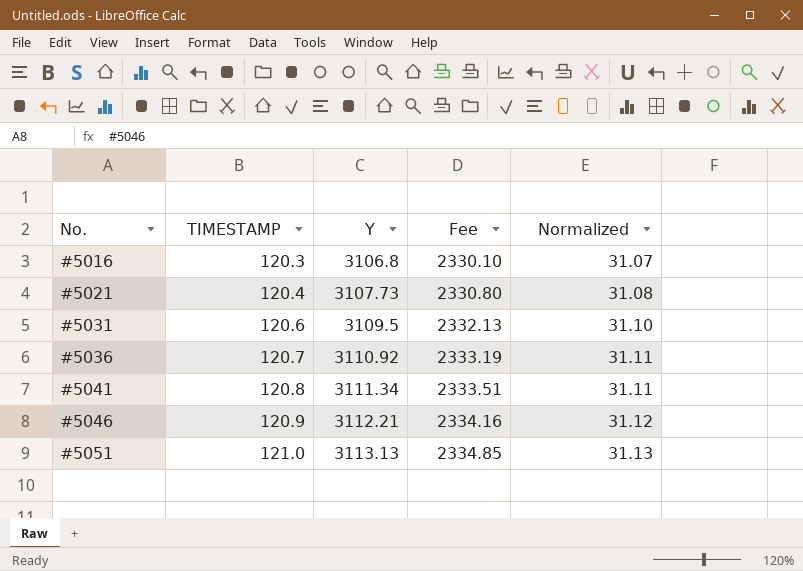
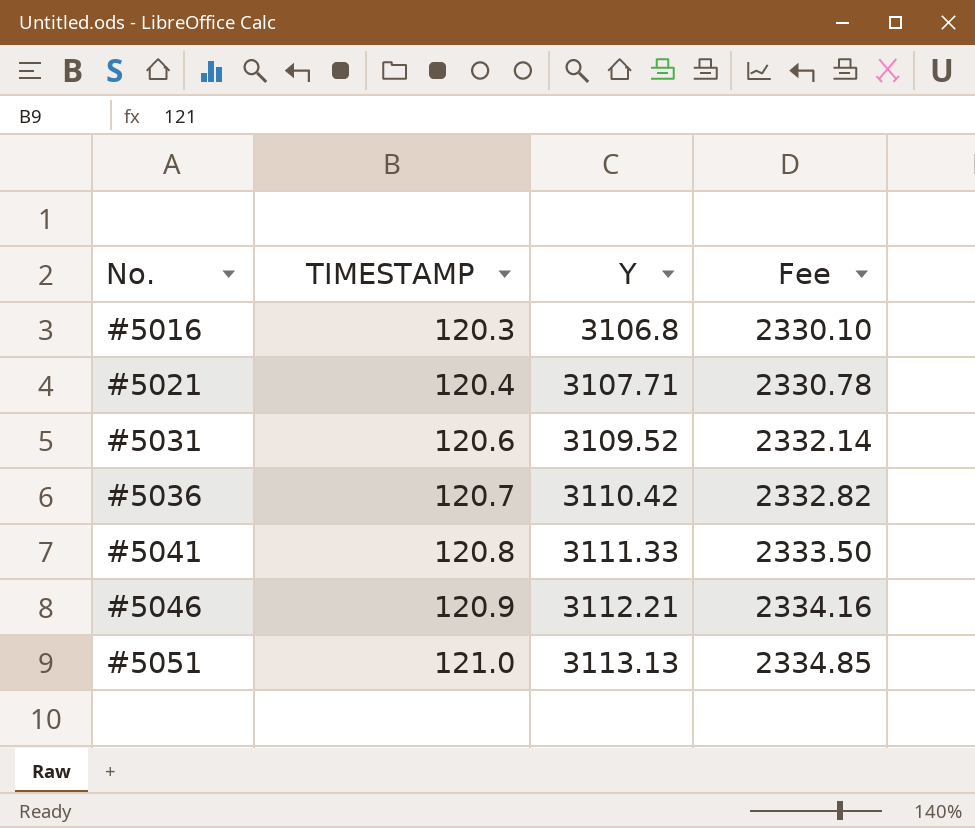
column Normalized | formula: [Y] * 0.01 -> none
#5021 | Y: 3107.73 -> 3107.71
#5021 | Fee: 2330.80 -> 2330.78
#5031 | Y: 3109.5 -> 3109.52
#5031 | Fee: 2332.13 -> 2332.14
#5036 | Y: 3110.92 -> 3110.42
#5036 | Fee: 2333.19 -> 2332.82
#5041 | Y: 3111.34 -> 3111.33
#5041 | Fee: 2333.51 -> 2333.50

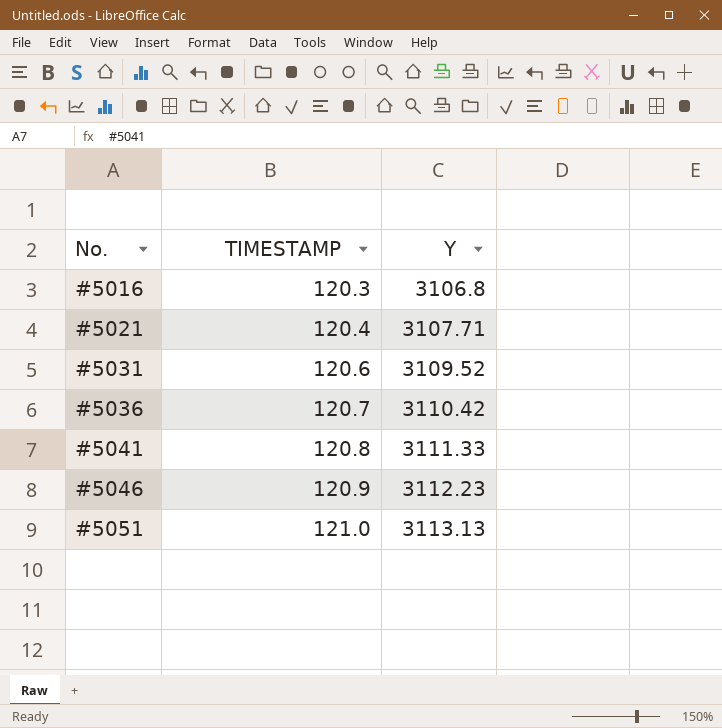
column Fee | formula: [Y] * 0.75 -> none
#5046 | Y: 3112.21 -> 3112.23

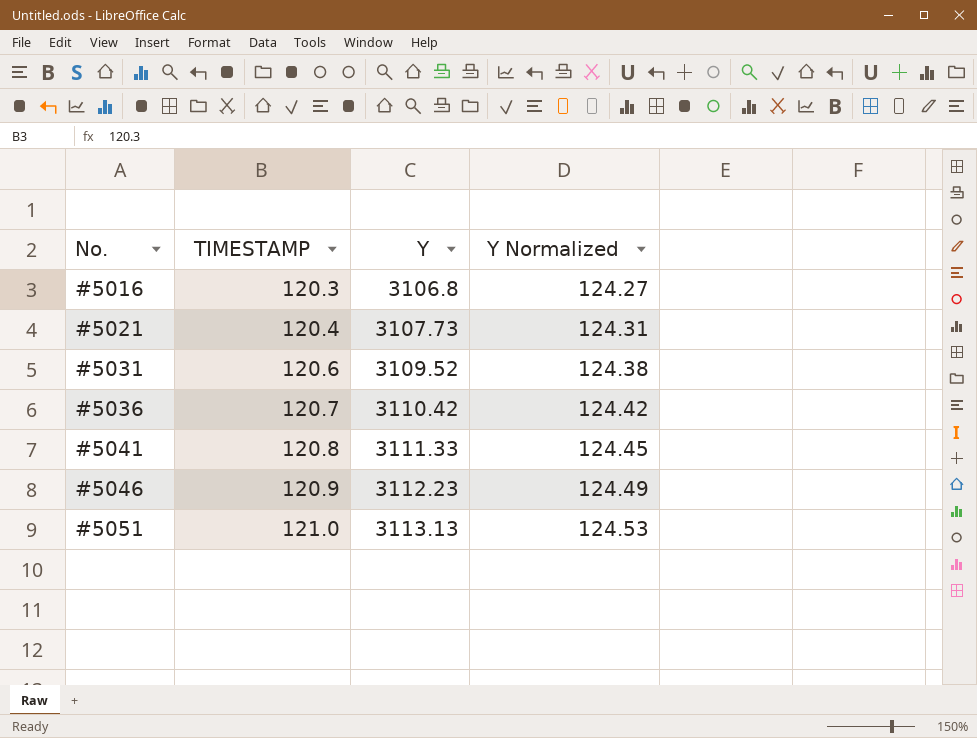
column Y Normalized | formula: none -> [Y] * 0.04
#5021 | Y: 3107.71 -> 3107.73

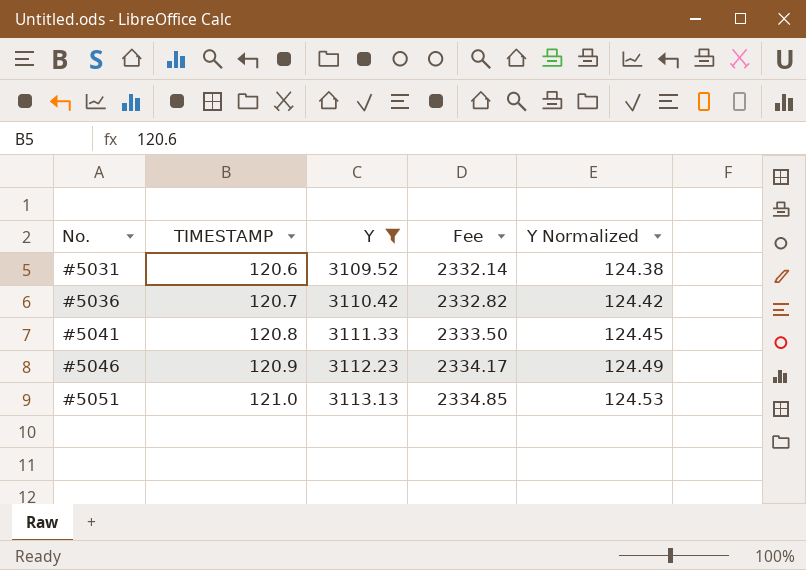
filter: none -> Y >= 3109.52
column Fee | formula: none -> [Y] * 0.75

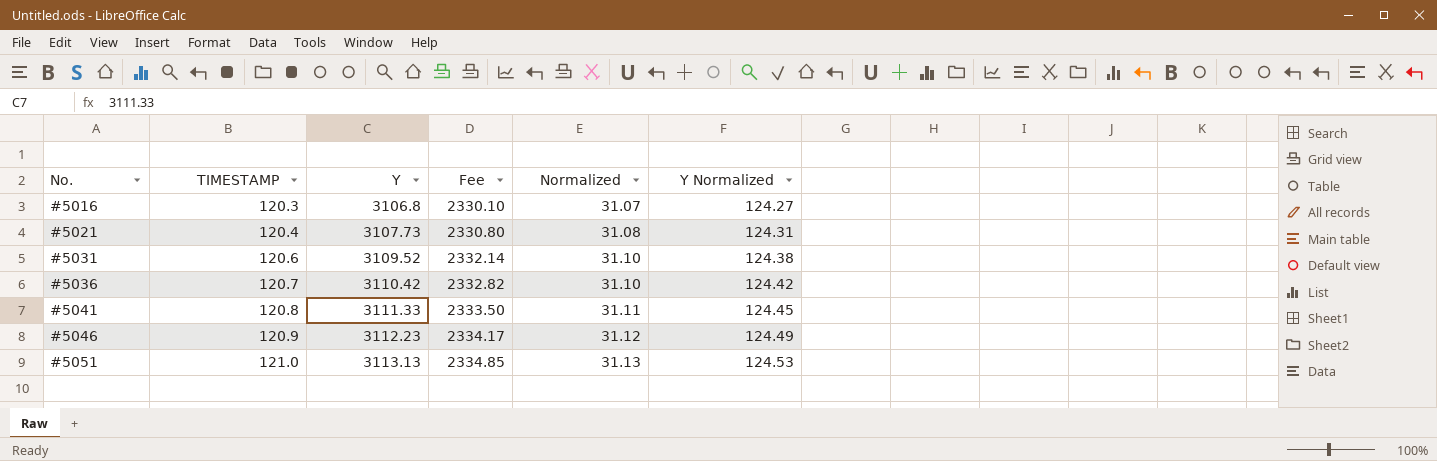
filter: Y >= 3109.52 -> none
column Normalized | formula: none -> [Y] * 0.01

